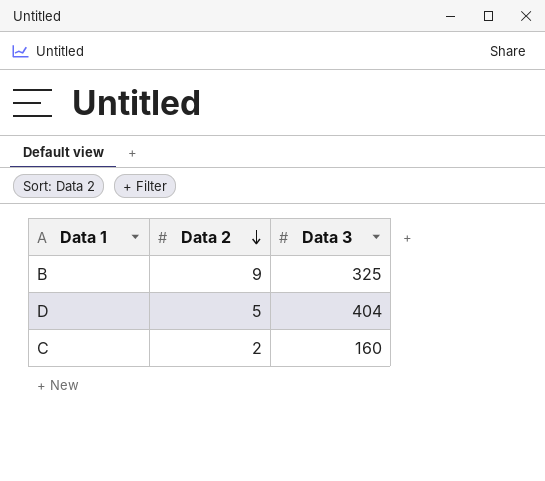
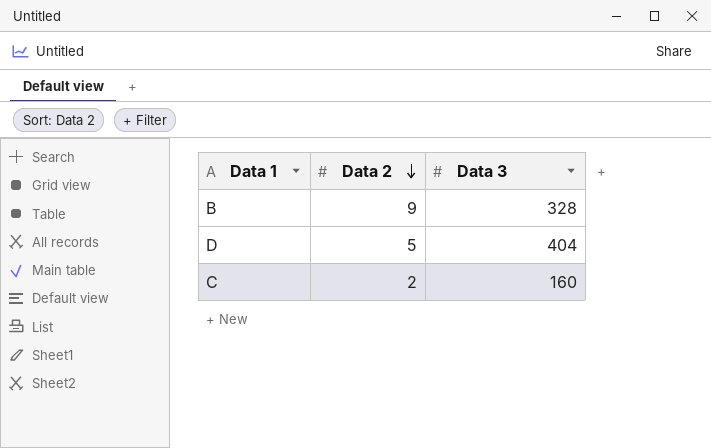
B | Data 3: 325 -> 328

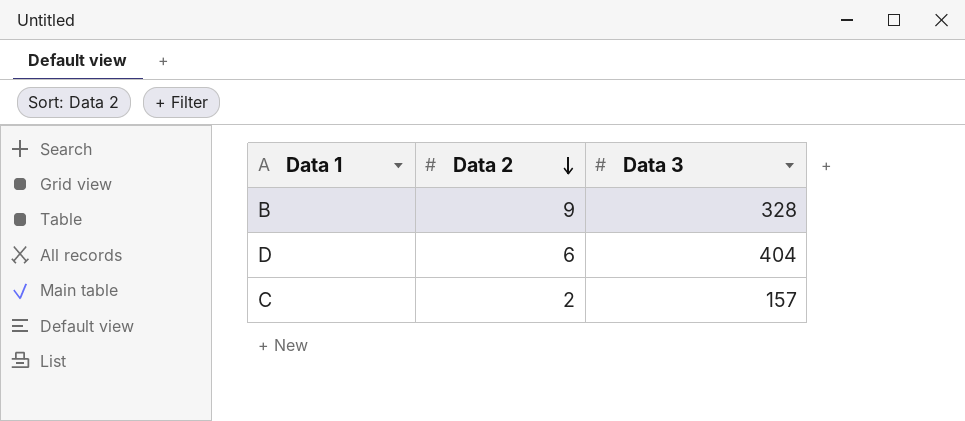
D | Data 2: 5 -> 6
C | Data 3: 160 -> 157

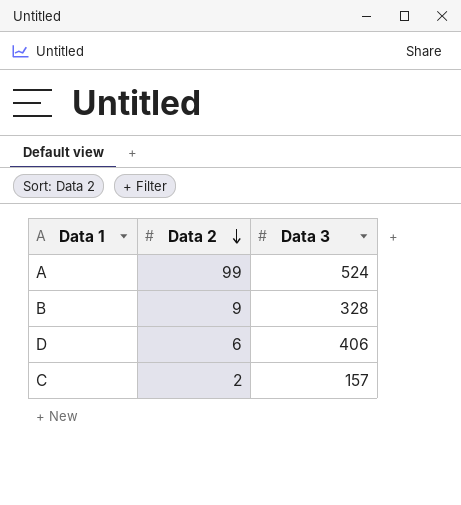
row A: none -> 99 | 524
D | Data 3: 404 -> 406

